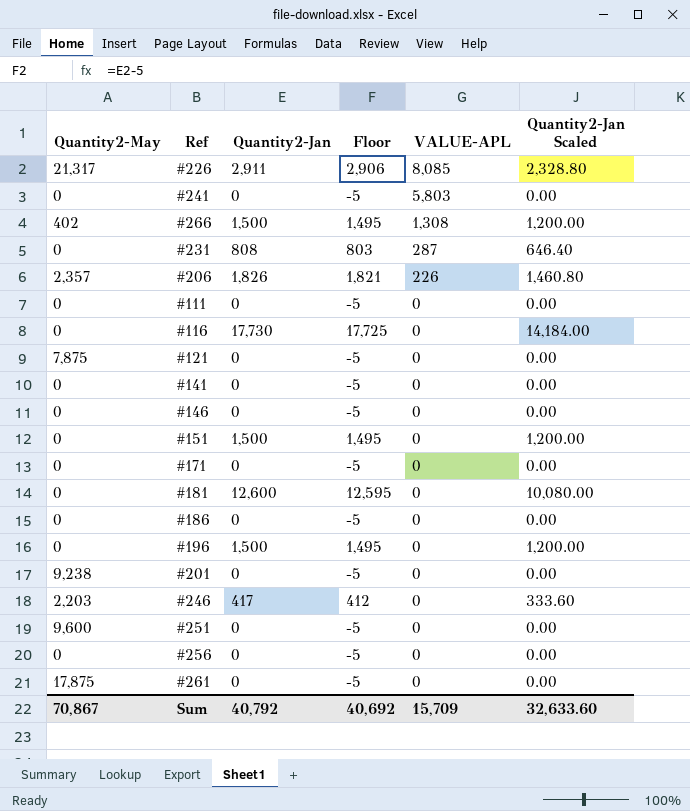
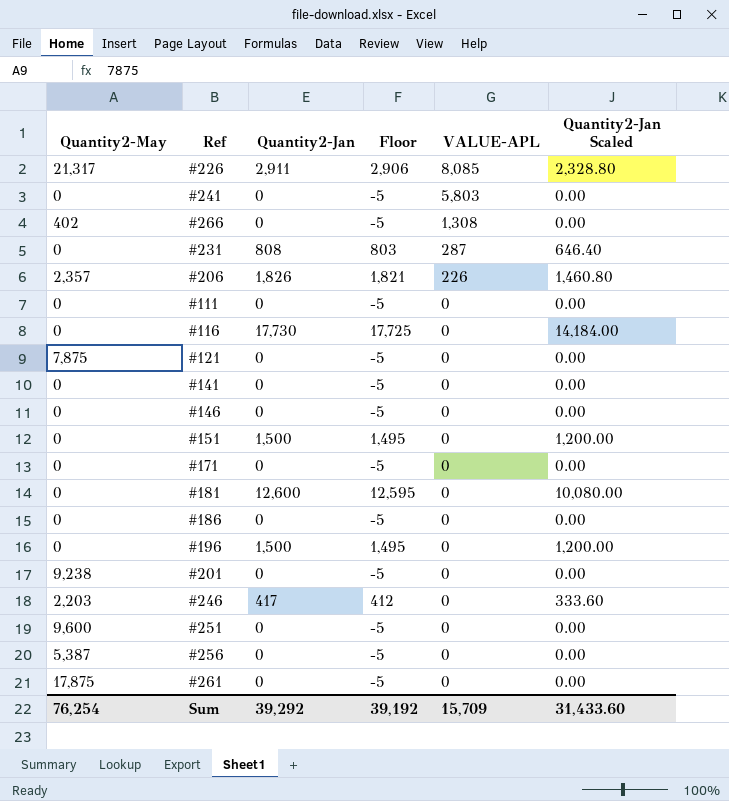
#266 | Quantity2-Jan: 1,500 -> 0
#266 | Floor: 1,495 -> -5
#266 | Quantity2-Jan Scaled: 1,200.00 -> 0.00
#256 | Quantity2-May: 0 -> 5,387
Sum | Quantity2-May: 70,867 -> 76,254
Sum | Quantity2-Jan: 40,792 -> 39,292
Sum | Floor: 40,692 -> 39,192
Sum | Quantity2-Jan Scaled: 32,633.60 -> 31,433.60

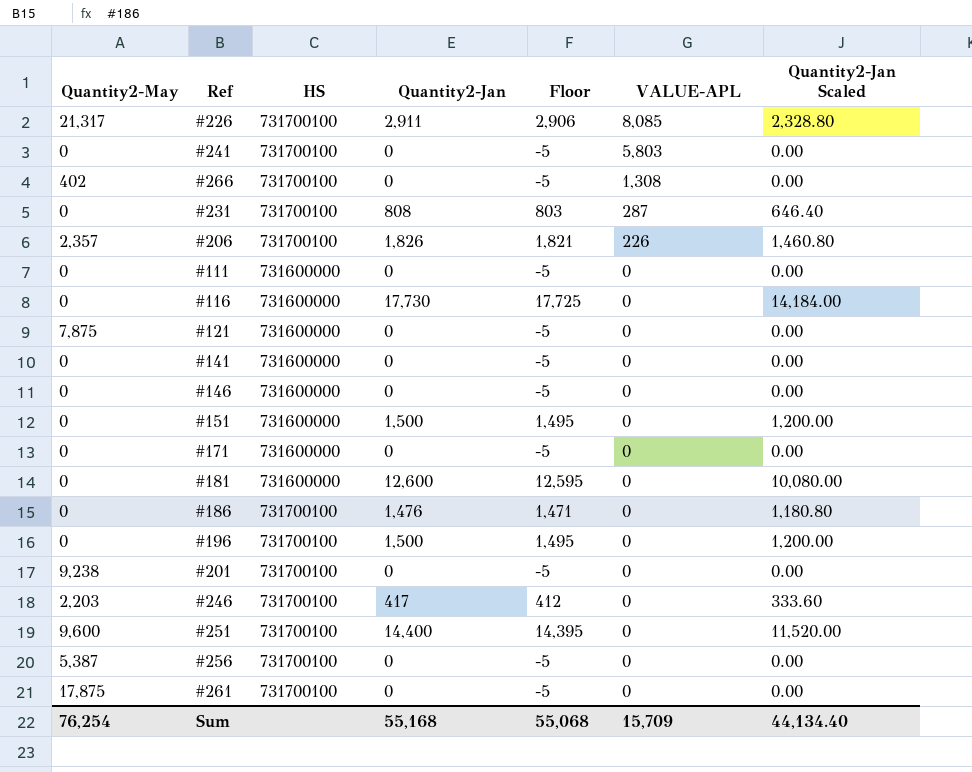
column HS | position: none -> 3
#186 | Quantity2-Jan: 0 -> 1,476
#186 | Floor: -5 -> 1,471
#186 | Quantity2-Jan Scaled: 0.00 -> 1,180.80
#251 | Quantity2-Jan: 0 -> 14,400
#251 | Floor: -5 -> 14,395
#251 | Quantity2-Jan Scaled: 0.00 -> 11,520.00
Sum | Quantity2-Jan: 39,292 -> 55,168
Sum | Floor: 39,192 -> 55,068
Sum | Quantity2-Jan Scaled: 31,433.60 -> 44,134.40

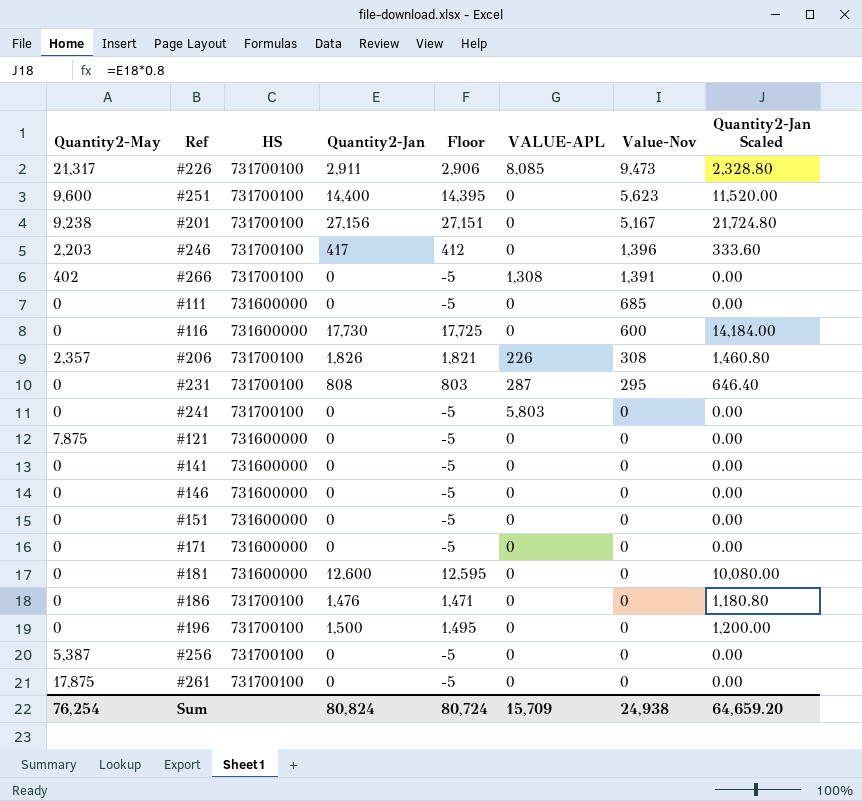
row order: VALUE-APL descending -> Value-Nov descending
column Value-Nov | position: none -> 7
#201 | Quantity2-Jan: 0 -> 27,156
#201 | Floor: -5 -> 27,151
#201 | Quantity2-Jan Scaled: 0.00 -> 21,724.80
#151 | Quantity2-Jan: 1,500 -> 0
#151 | Floor: 1,495 -> -5
#151 | Quantity2-Jan Scaled: 1,200.00 -> 0.00
Sum | Quantity2-Jan: 55,168 -> 80,824
Sum | Floor: 55,068 -> 80,724
Sum | Quantity2-Jan Scaled: 44,134.40 -> 64,659.20

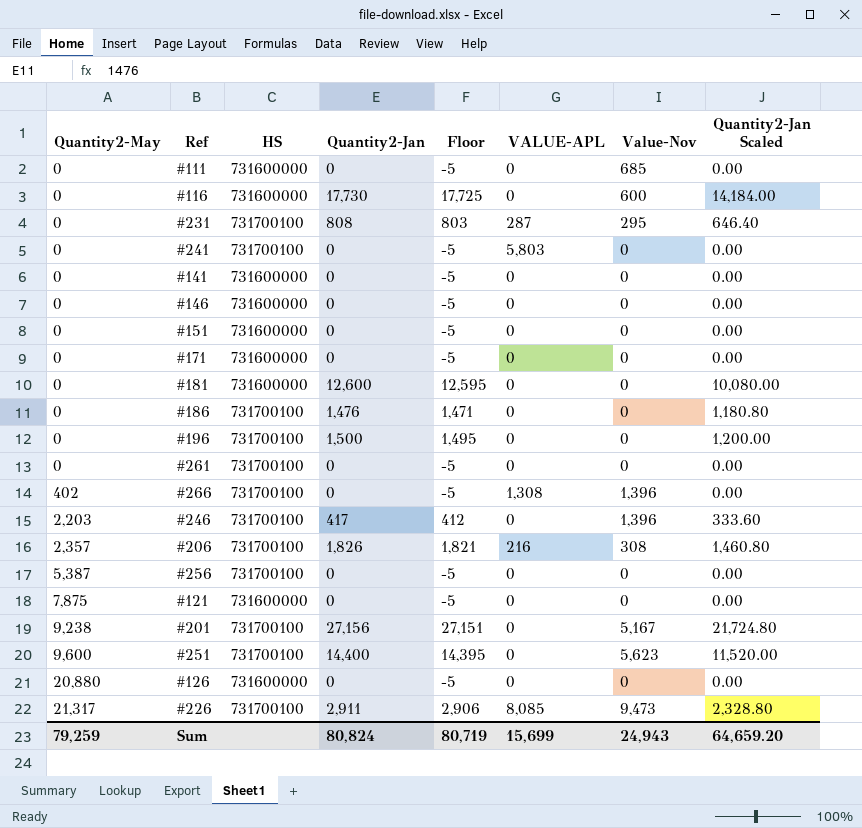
row order: Value-Nov descending -> Quantity2-May ascending
#261 | Quantity2-May: 17,875 -> 0
#266 | Value-Nov: 1,391 -> 1,396
#206 | VALUE-APL: 226 -> 216
row #126: none -> 20,880 | 731600000 | 0 | -5 | 0 | 0 | 0.00
Sum | Quantity2-May: 76,254 -> 79,259
Sum | Floor: 80,724 -> 80,719
Sum | VALUE-APL: 15,709 -> 15,699
Sum | Value-Nov: 24,938 -> 24,943

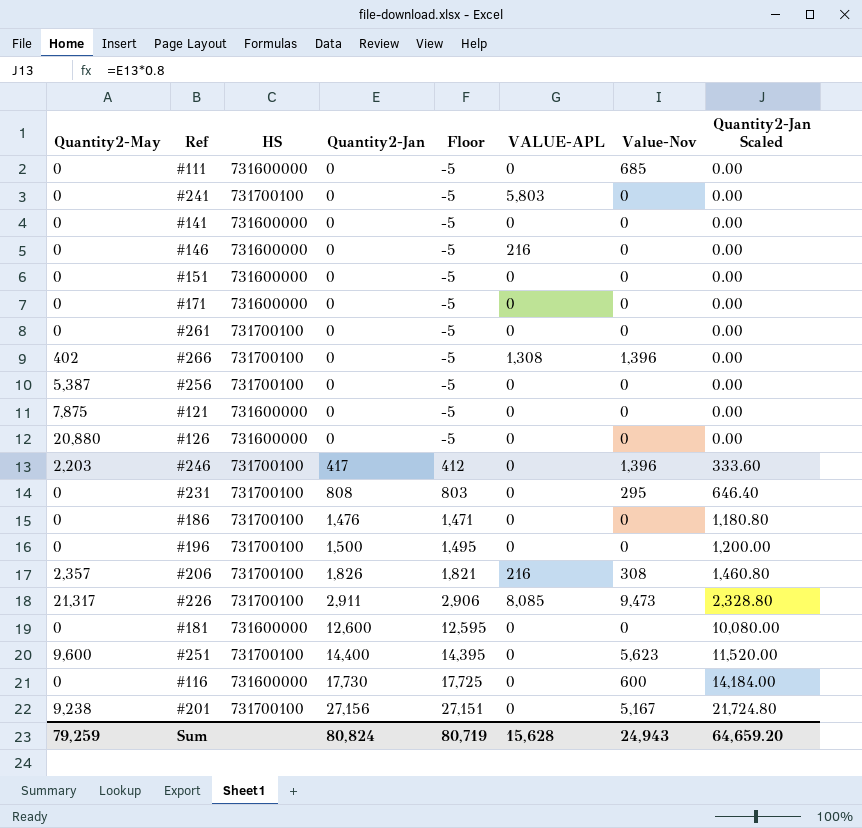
row order: Quantity2-May ascending -> Quantity2-Jan ascending
#146 | VALUE-APL: 0 -> 216
#231 | VALUE-APL: 287 -> 0
Sum | VALUE-APL: 15,699 -> 15,628

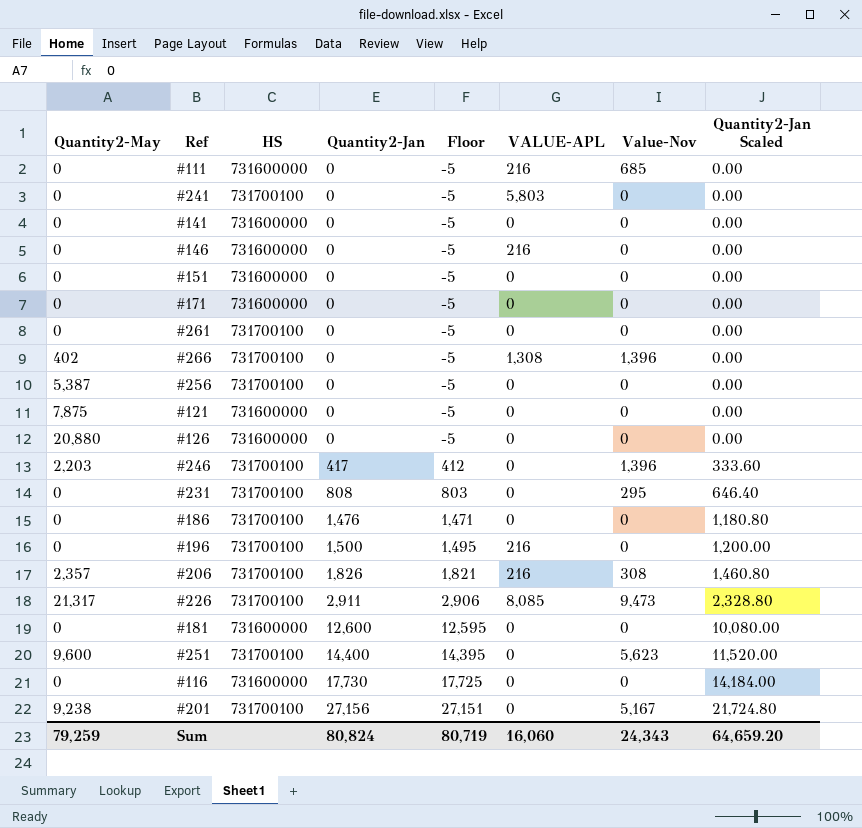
#111 | VALUE-APL: 0 -> 216
#196 | VALUE-APL: 0 -> 216
#116 | Value-Nov: 600 -> 0
Sum | VALUE-APL: 15,628 -> 16,060
Sum | Value-Nov: 24,943 -> 24,343

